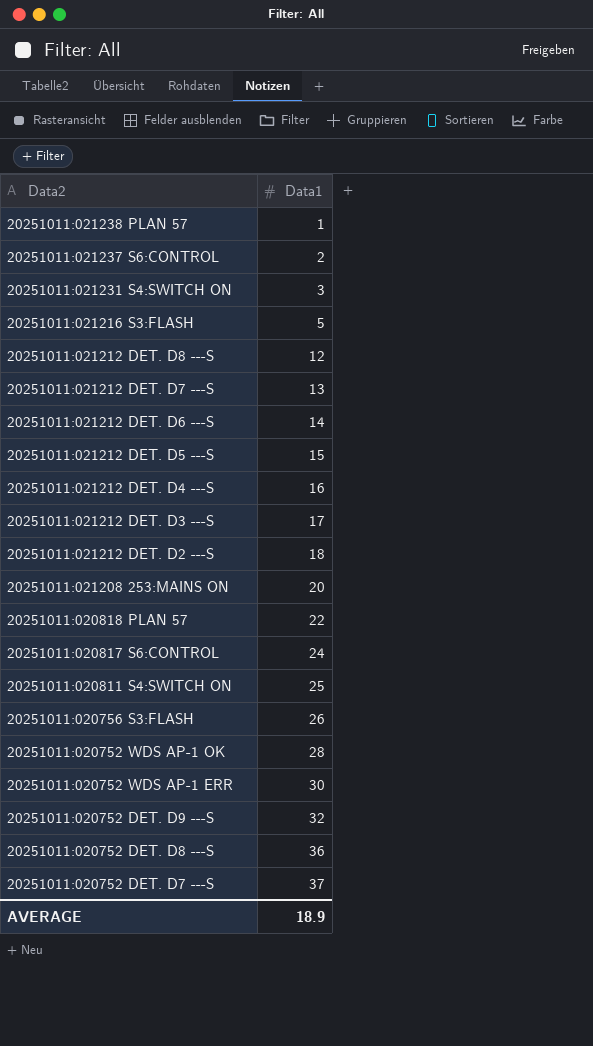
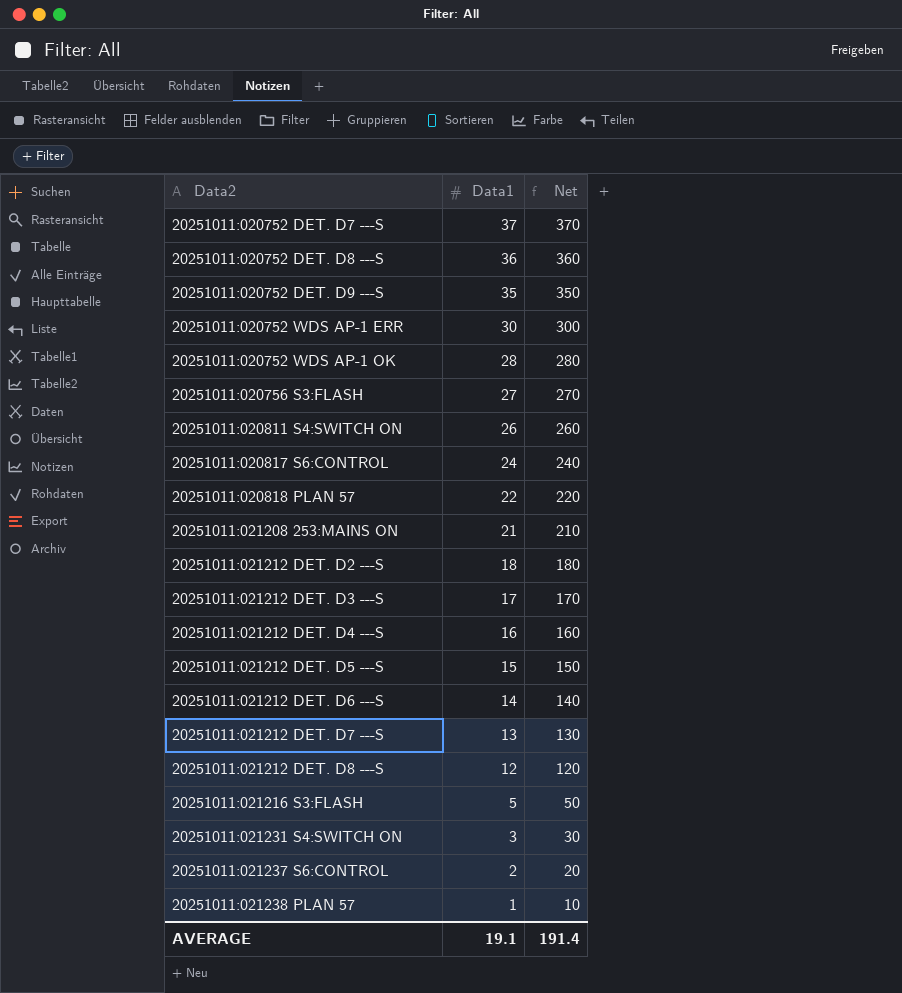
row order: Data2 descending -> Data2 ascending
column Net | formula: none -> [Data1] * 10
20251011:020752 DET. D9 ---S | Data1: 32 -> 35
20251011:020756 S3:FLASH | Data1: 26 -> 27
20251011:020811 S4:SWITCH ON | Data1: 25 -> 26
20251011:021208 253:MAINS ON | Data1: 20 -> 21
AVERAGE | Data1: 18.9 -> 19.1

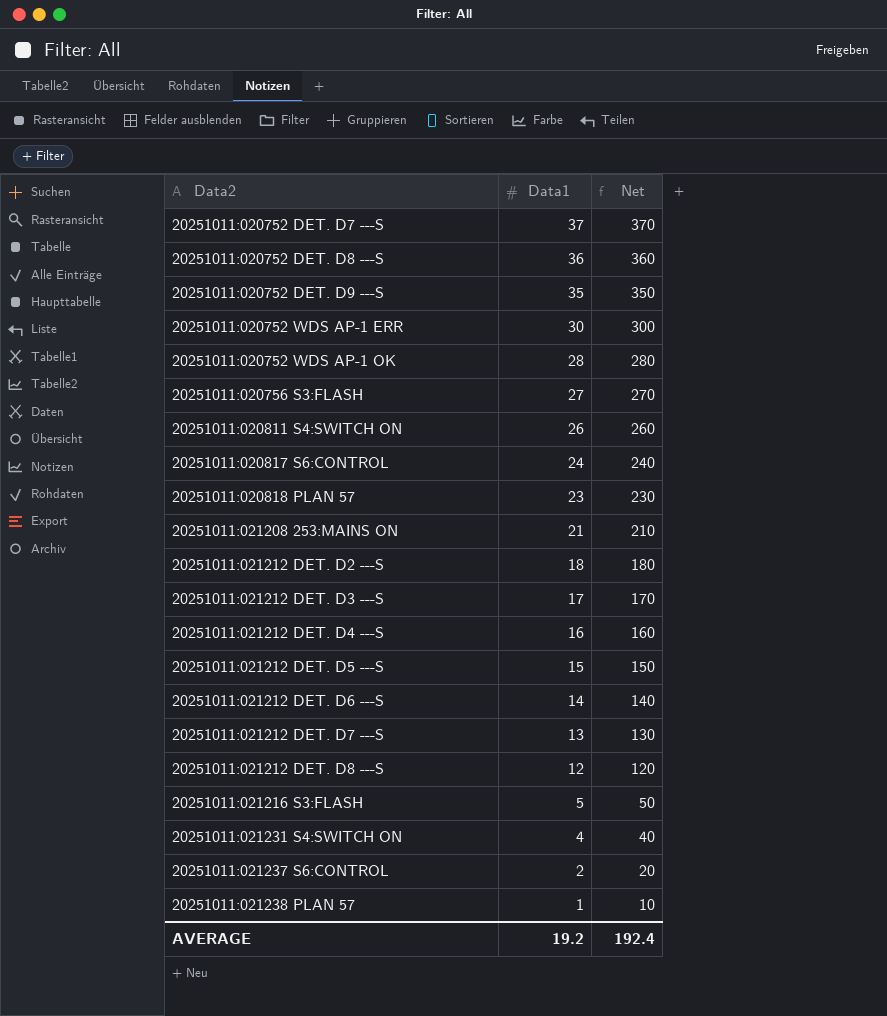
20251011:020818 PLAN 57 | Data1: 22 -> 23
20251011:020818 PLAN 57 | Net: 220 -> 230
20251011:021231 S4:SWITCH ON | Data1: 3 -> 4
20251011:021231 S4:SWITCH ON | Net: 30 -> 40
AVERAGE | Data1: 19.1 -> 19.2
AVERAGE | Net: 191.4 -> 192.4

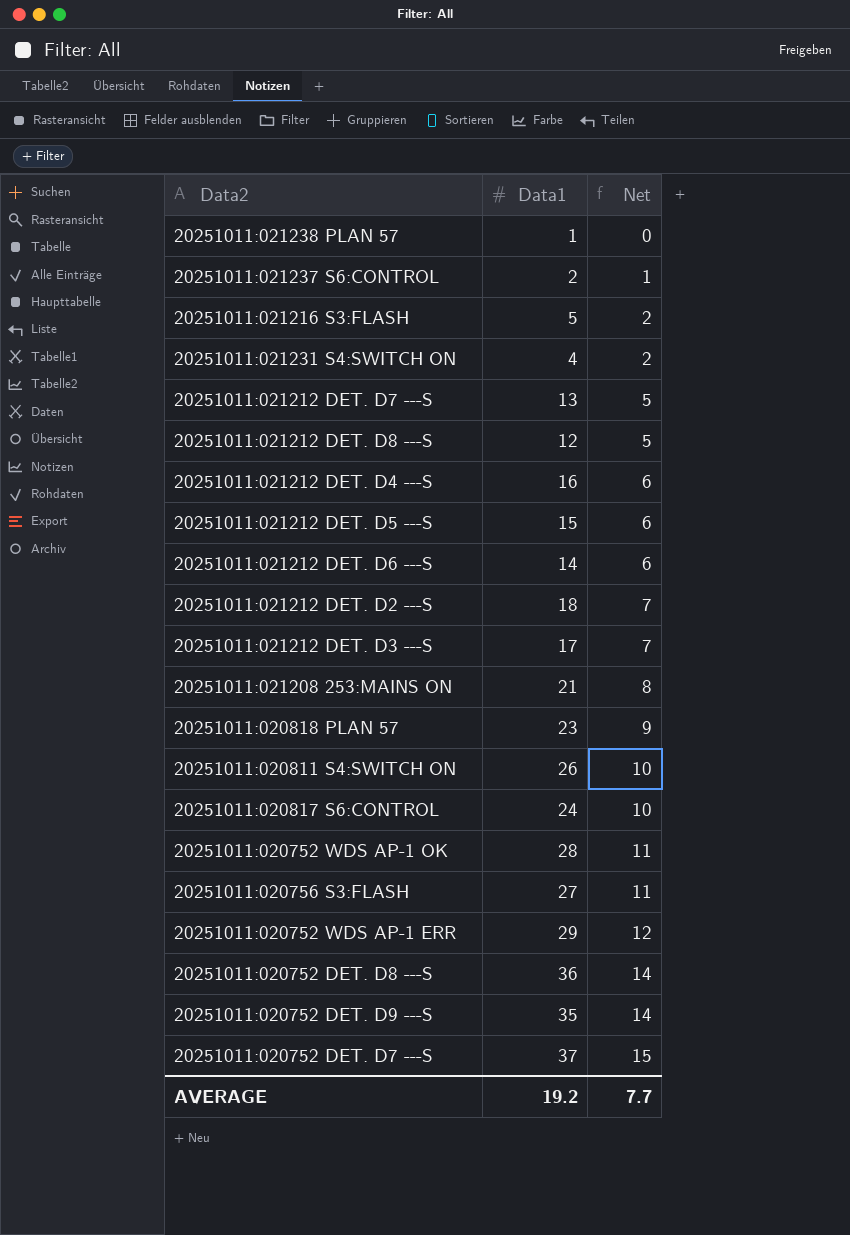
row order: Data2 ascending -> Net ascending
column Net | formula: [Data1] * 10 -> [Data1] * 0.4
20251011:020752 WDS AP-1 ERR | Data1: 30 -> 29
AVERAGE | Net: 192.4 -> 7.7

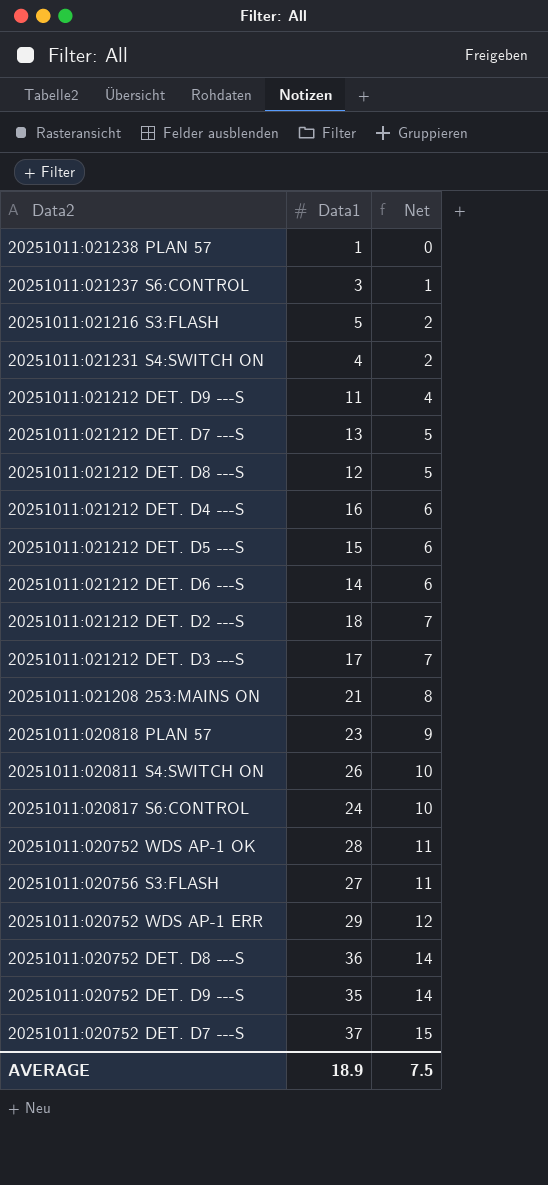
20251011:021237 S6:CONTROL | Data1: 2 -> 3
row 20251011:021212 DET. D9 ---S: none -> 11 | 4
AVERAGE | Data1: 19.2 -> 18.9
AVERAGE | Net: 7.7 -> 7.5

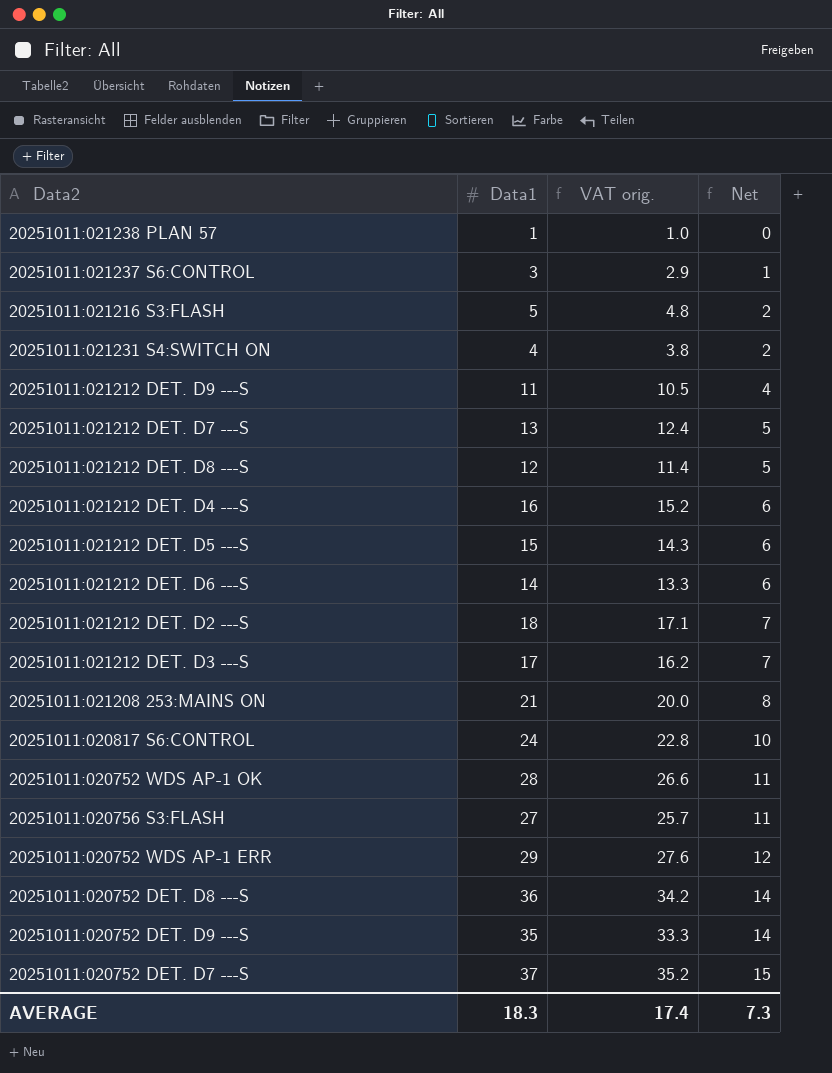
column VAT orig. | formula: none -> [Data1] * 0.95
row 20251011:020818 PLAN 57: 23 | 9 -> none
row 20251011:020811 S4:SWITCH ON: 26 | 10 -> none
AVERAGE | Data1: 18.9 -> 18.3
AVERAGE | Net: 7.5 -> 7.3

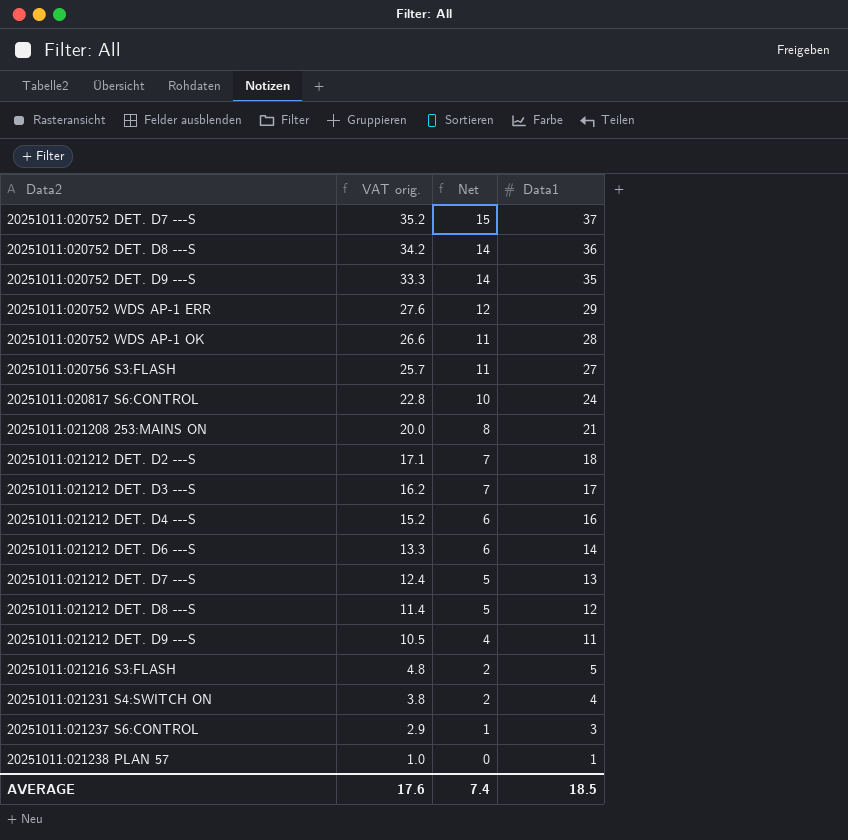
row order: Net ascending -> Data2 ascending
column Data1 | position: 2 -> 4
row 20251011:021212 DET. D5 ---S: 15 | 14.3 | 6 -> none
AVERAGE | VAT orig.: 17.4 -> 17.6
AVERAGE | Net: 7.3 -> 7.4
AVERAGE | Data1: 18.3 -> 18.5

